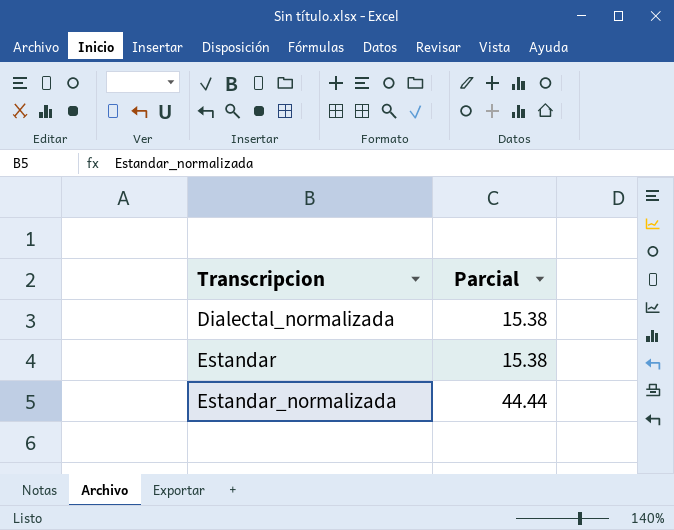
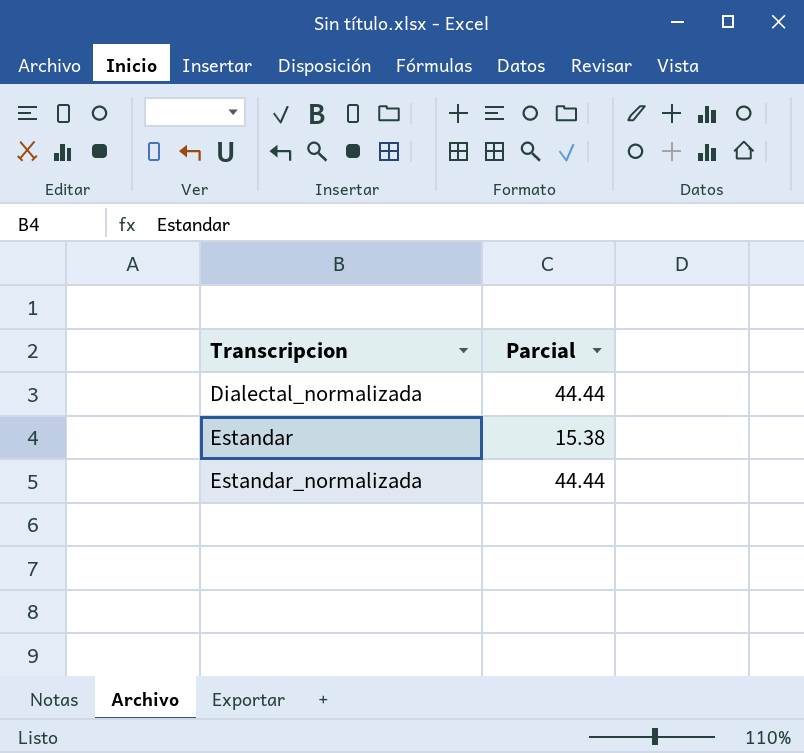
Dialectal_normalizada | Parcial: 15.38 -> 44.44

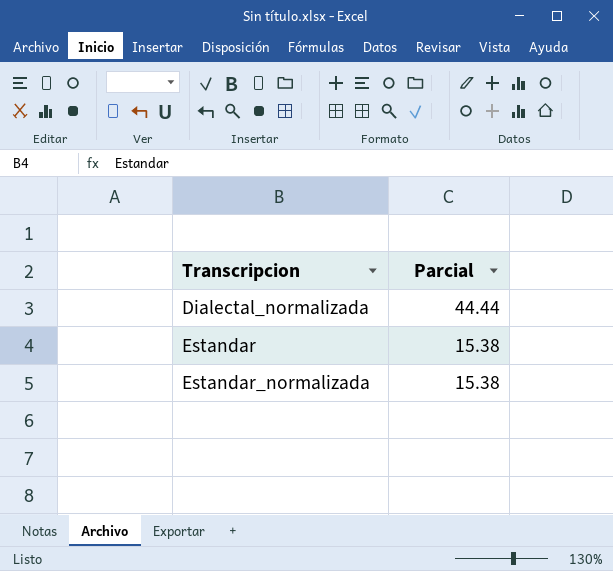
Estandar_normalizada | Parcial: 44.44 -> 15.38

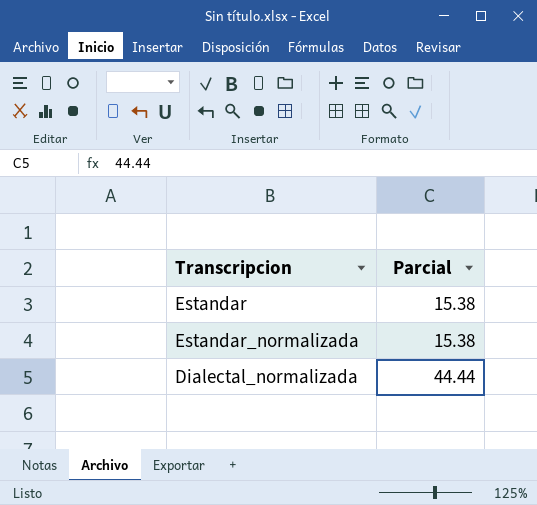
row order: Transcripcion ascending -> Parcial ascending

